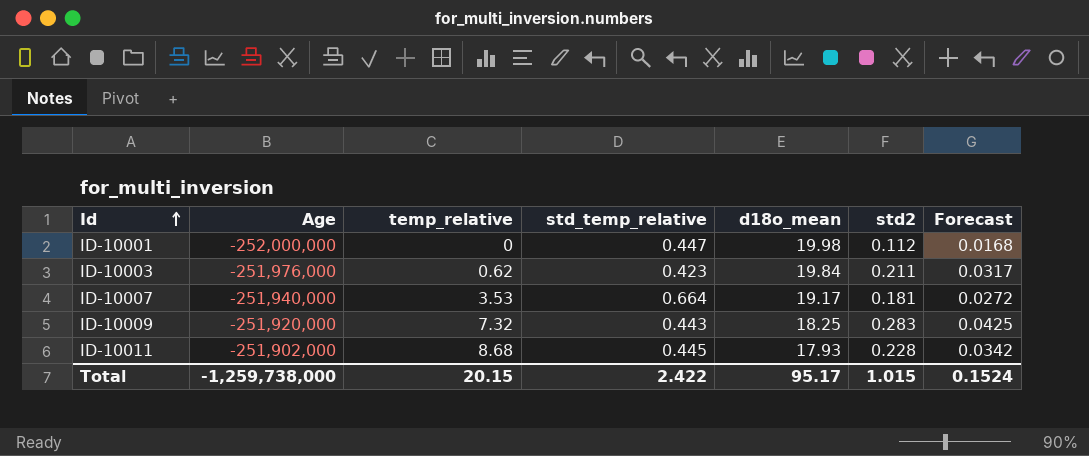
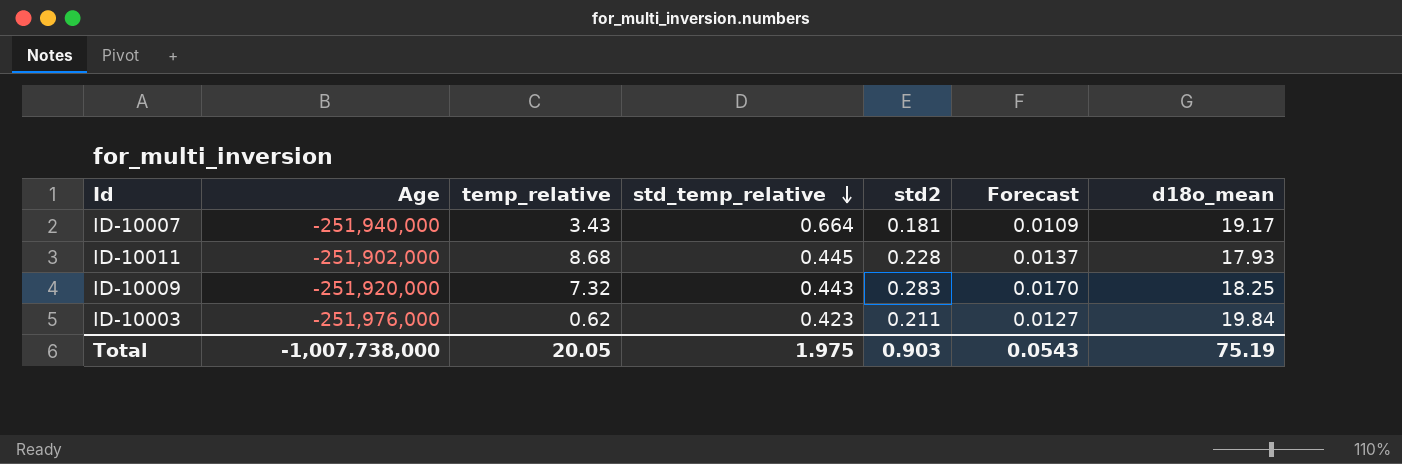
row order: Id ascending -> std_temp_relative descending
column Forecast | formula: [std2] * 0.15 -> [std2] * 0.06
column d18o_mean | position: 5 -> 7
row ID-10001: -252,000,000 | 0 | 0.447 | 19.98 | 0.112 | 0.0168 -> none
ID-10007 | temp_relative: 3.53 -> 3.43
Total | Age: -1,259,738,000 -> -1,007,738,000
Total | temp_relative: 20.15 -> 20.05
Total | std_temp_relative: 2.422 -> 1.975
Total | std2: 1.015 -> 0.903
Total | Forecast: 0.1524 -> 0.0543
Total | d18o_mean: 95.17 -> 75.19

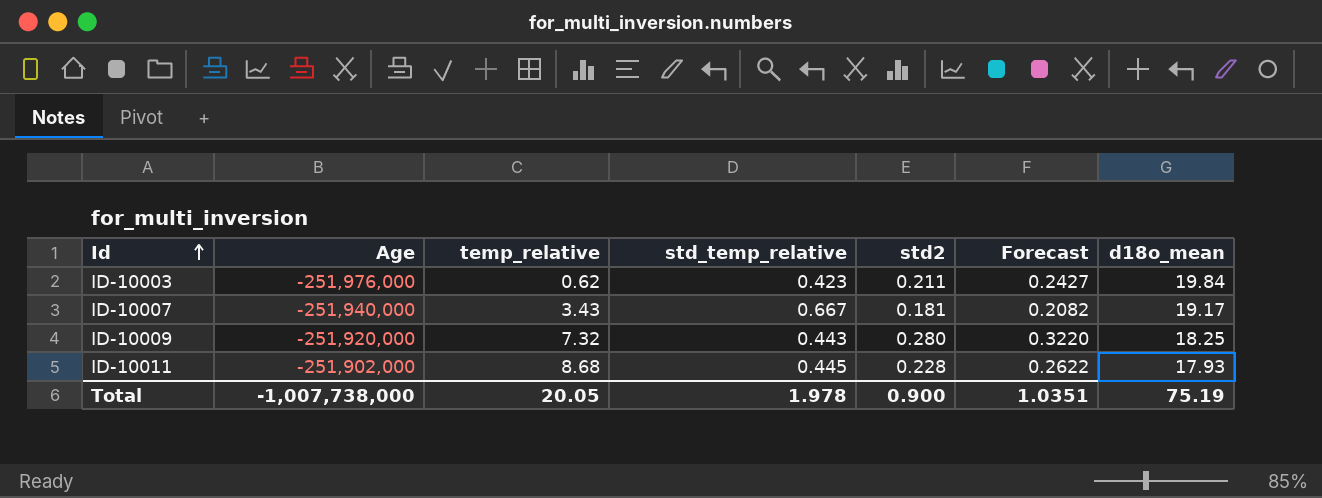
row order: std_temp_relative descending -> Id ascending
column Forecast | formula: [std2] * 0.06 -> [std2] * 1.15
ID-10007 | std_temp_relative: 0.664 -> 0.667
ID-10009 | std2: 0.283 -> 0.280
Total | std_temp_relative: 1.975 -> 1.978
Total | std2: 0.903 -> 0.900
Total | Forecast: 0.0543 -> 1.0351

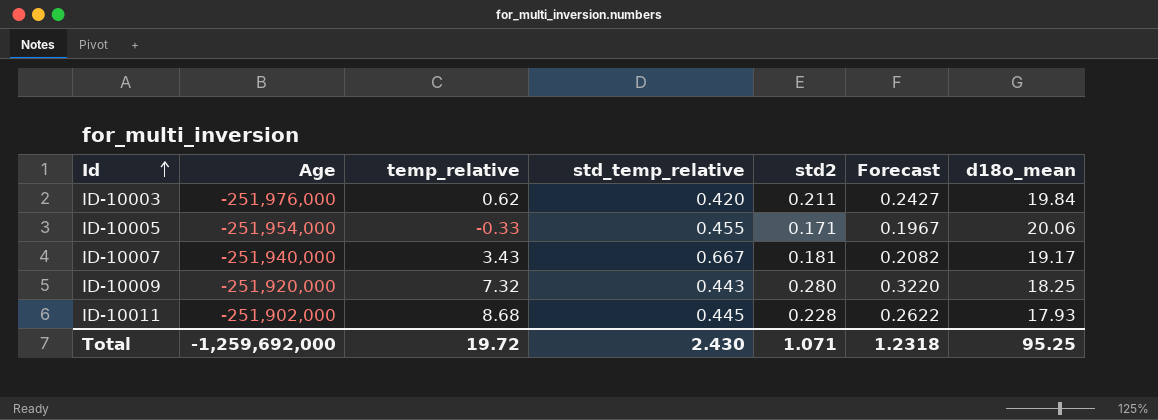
ID-10003 | std_temp_relative: 0.423 -> 0.420
row ID-10005: none -> -251,954,000 | -0.33 | 0.455 | 0.171 | 0.1967 | 20.06
Total | Age: -1,007,738,000 -> -1,259,692,000
Total | temp_relative: 20.05 -> 19.72
Total | std_temp_relative: 1.978 -> 2.430
Total | std2: 0.900 -> 1.071
Total | Forecast: 1.0351 -> 1.2318
Total | d18o_mean: 75.19 -> 95.25

